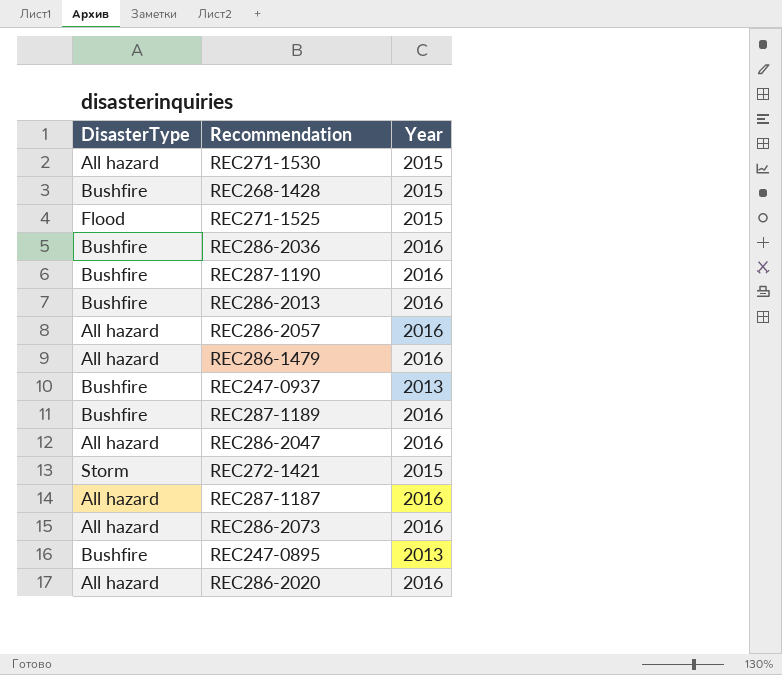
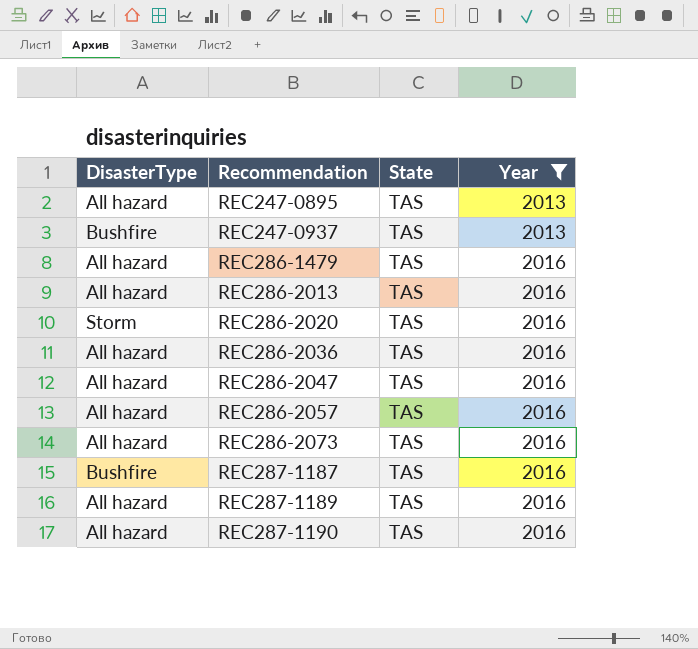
filter: none -> Year != 2015
row order: none -> Recommendation ascending
column State | position: none -> 3
REC247-0895 | DisasterType: Bushfire -> All hazard
REC286-2013 | DisasterType: Bushfire -> All hazard
REC286-2020 | DisasterType: All hazard -> Storm
REC286-2036 | DisasterType: Bushfire -> All hazard
REC287-1187 | DisasterType: All hazard -> Bushfire
REC287-1189 | DisasterType: Bushfire -> All hazard
REC287-1190 | DisasterType: Bushfire -> All hazard

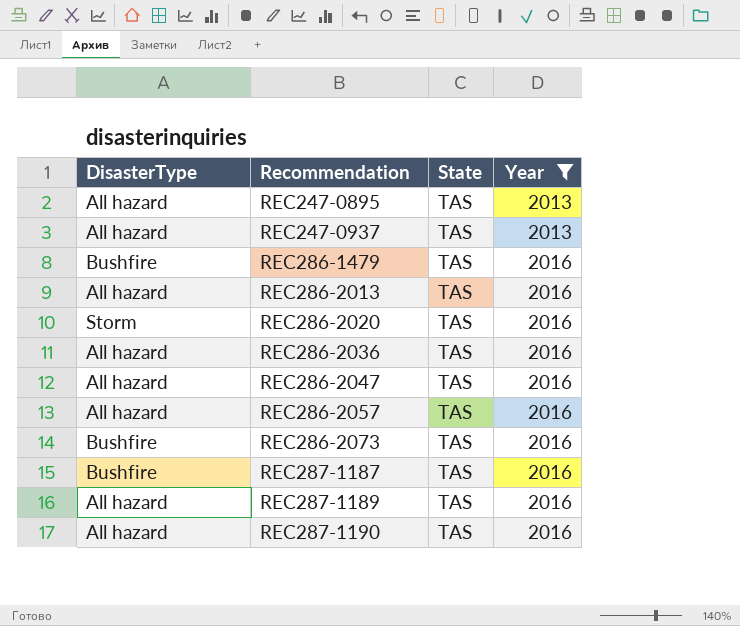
REC247-0937 | DisasterType: Bushfire -> All hazard
REC286-1479 | DisasterType: All hazard -> Bushfire
REC286-2073 | DisasterType: All hazard -> Bushfire

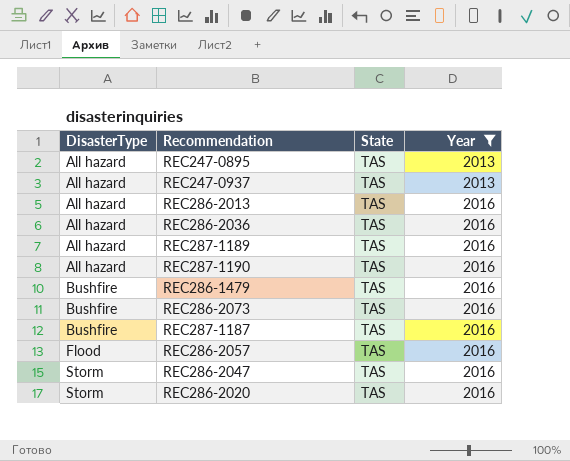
row order: Recommendation ascending -> DisasterType ascending
REC286-2057 | DisasterType: All hazard -> Flood
REC286-2047 | DisasterType: All hazard -> Storm

